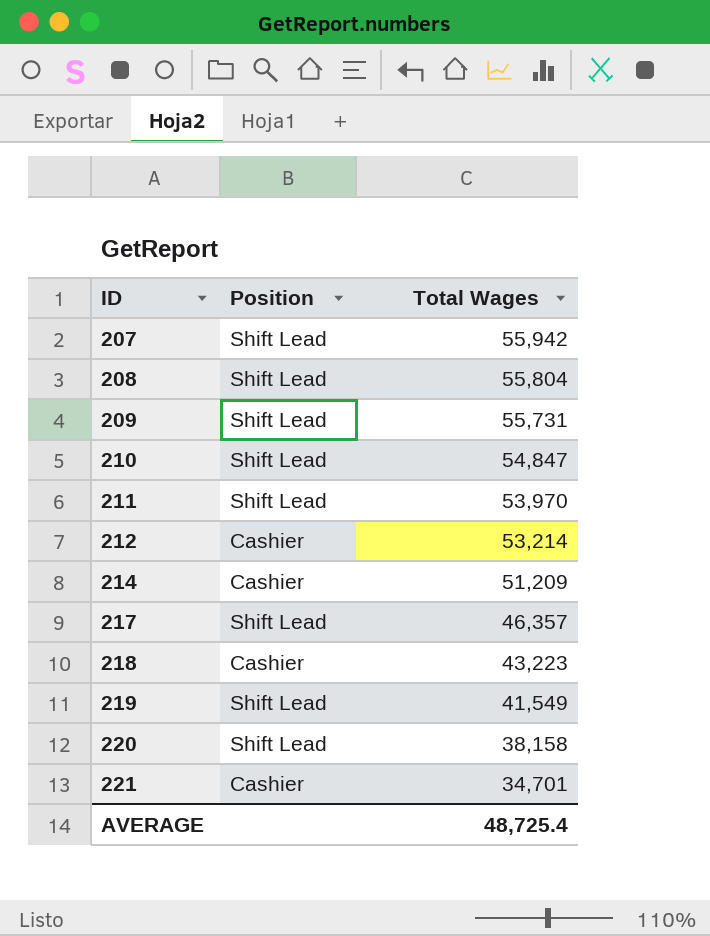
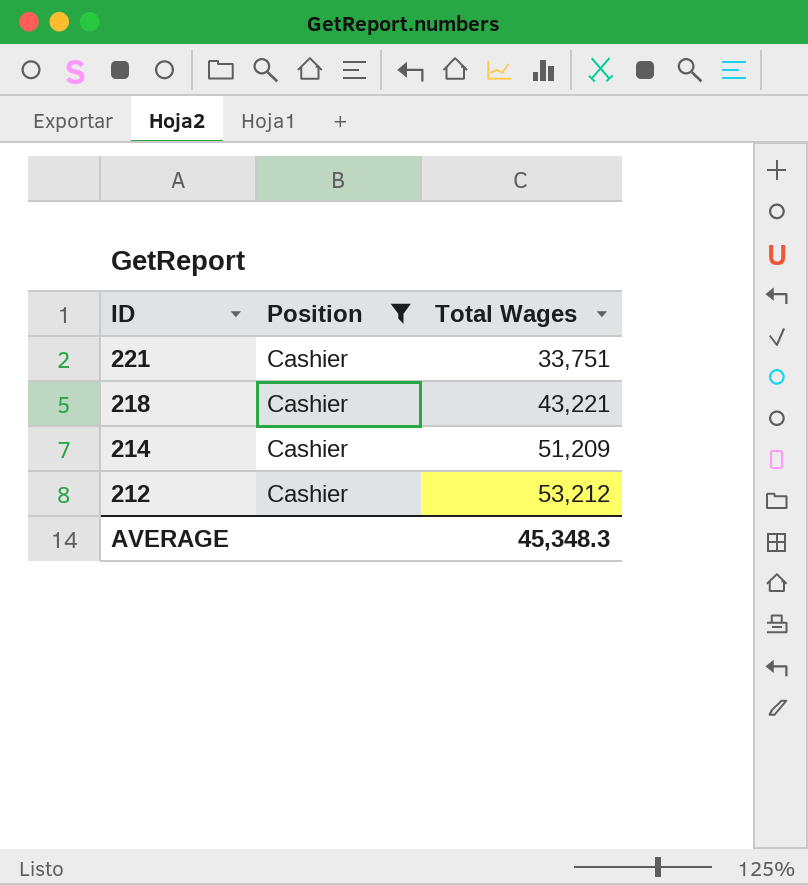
filter: none -> Position = Cashier
row order: ID ascending -> ID descending
221 | Total Wages: 34,701 -> 33,751
218 | Total Wages: 43,223 -> 43,221
212 | Total Wages: 53,214 -> 53,212
AVERAGE | Total Wages: 48,725.4 -> 45,348.3

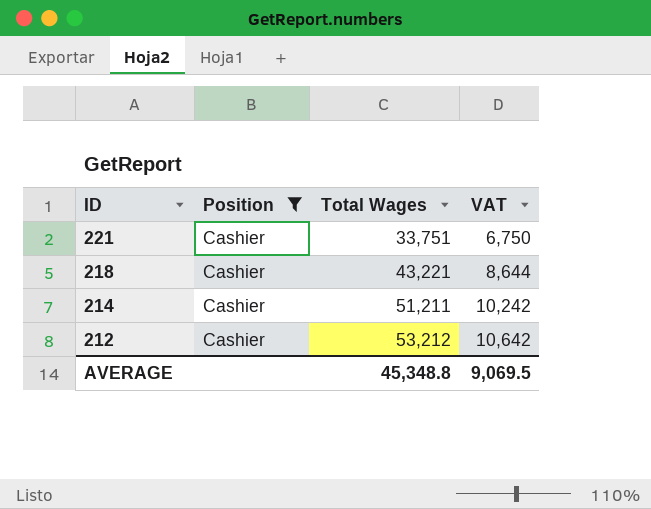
column VAT | formula: none -> [Total Wages] * 0.2
214 | Total Wages: 51,209 -> 51,211
AVERAGE | Total Wages: 45,348.3 -> 45,348.8

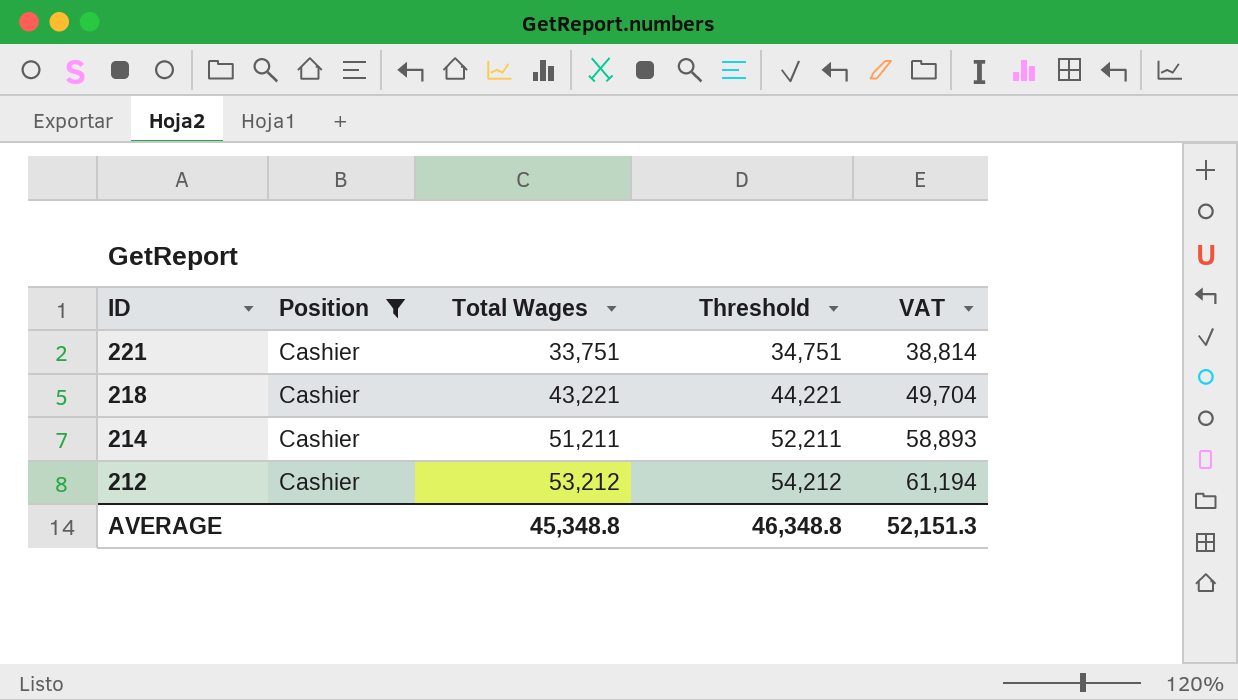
column Threshold | formula: none -> [Total Wages] + 1000
column VAT | formula: [Total Wages] * 0.2 -> [Total Wages] * 1.15
AVERAGE | VAT: 9,069.5 -> 52,151.3

